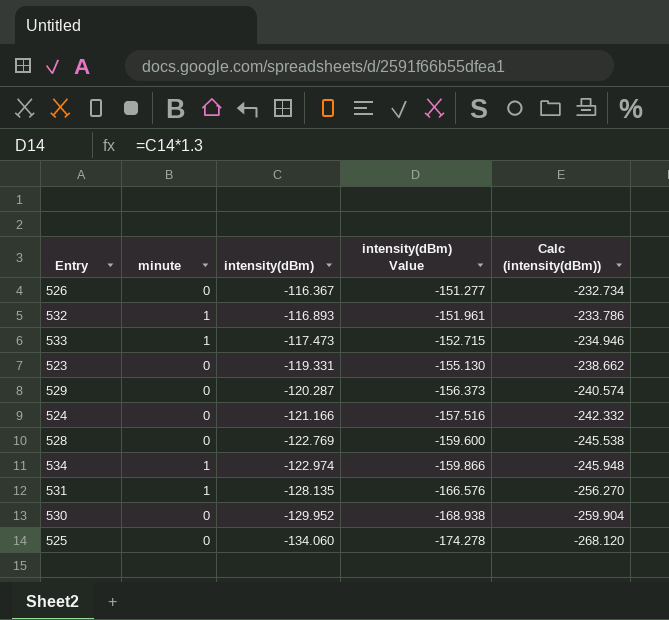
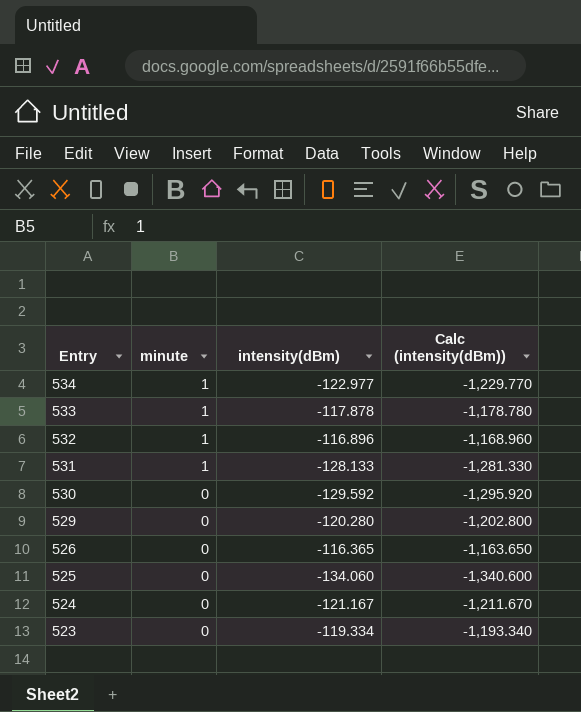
row order: intensity(dBm) descending -> Entry descending
column intensity(dBm) Value | formula: [intensity(dBm)] * 1.3 -> none
column Calc (intensity(dBm)) | formula: [intensity(dBm)] * 2 -> [intensity(dBm)] * 10
row 528: 0 | -122.769 | -159.600 | -245.538 -> none
534 | intensity(dBm): -122.974 -> -122.977
533 | intensity(dBm): -117.473 -> -117.878
532 | intensity(dBm): -116.893 -> -116.896
531 | intensity(dBm): -128.135 -> -128.133
530 | intensity(dBm): -129.952 -> -129.592
529 | intensity(dBm): -120.287 -> -120.280
526 | intensity(dBm): -116.367 -> -116.365
524 | intensity(dBm): -121.166 -> -121.167
523 | intensity(dBm): -119.331 -> -119.334

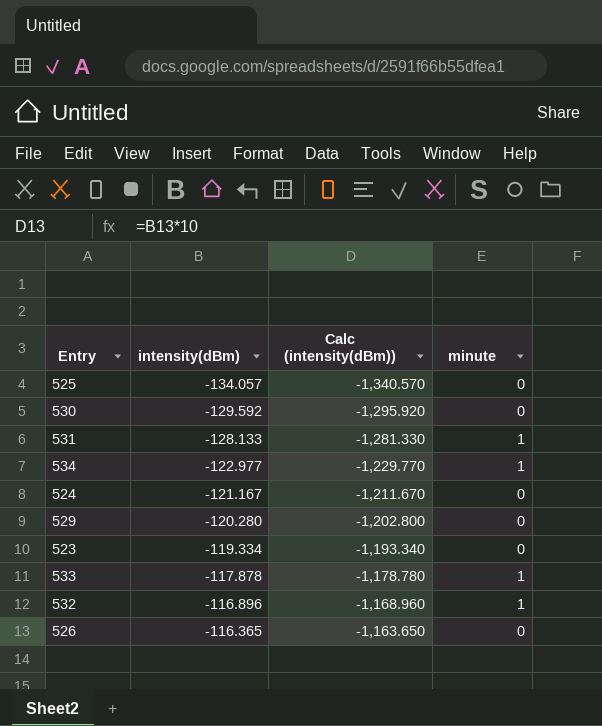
row order: Entry descending -> intensity(dBm) ascending
column minute | position: 2 -> 4
525 | intensity(dBm): -134.060 -> -134.057
525 | Calc (intensity(dBm)): -1,340.600 -> -1,340.570

